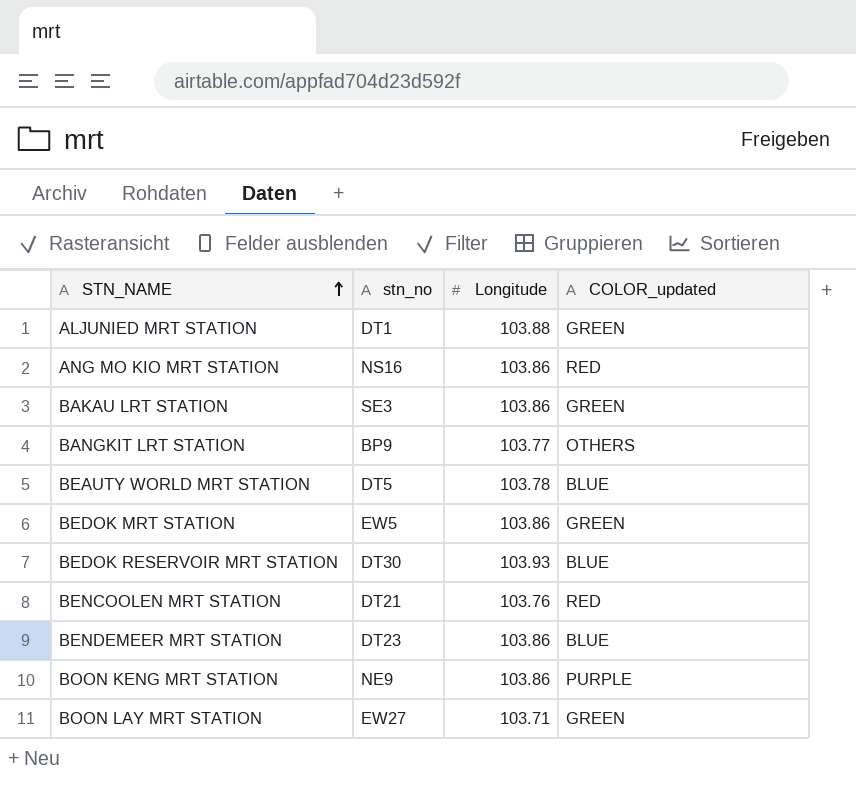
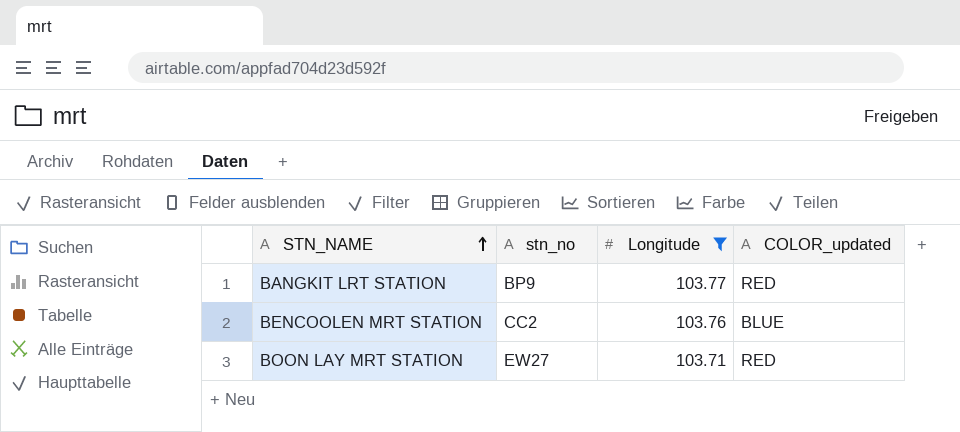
filter: none -> Longitude <= 103.77
BANGKIT LRT STATION | COLOR_updated: OTHERS -> RED
BENCOOLEN MRT STATION | stn_no: DT21 -> CC2
BENCOOLEN MRT STATION | COLOR_updated: RED -> BLUE
BOON LAY MRT STATION | COLOR_updated: GREEN -> RED

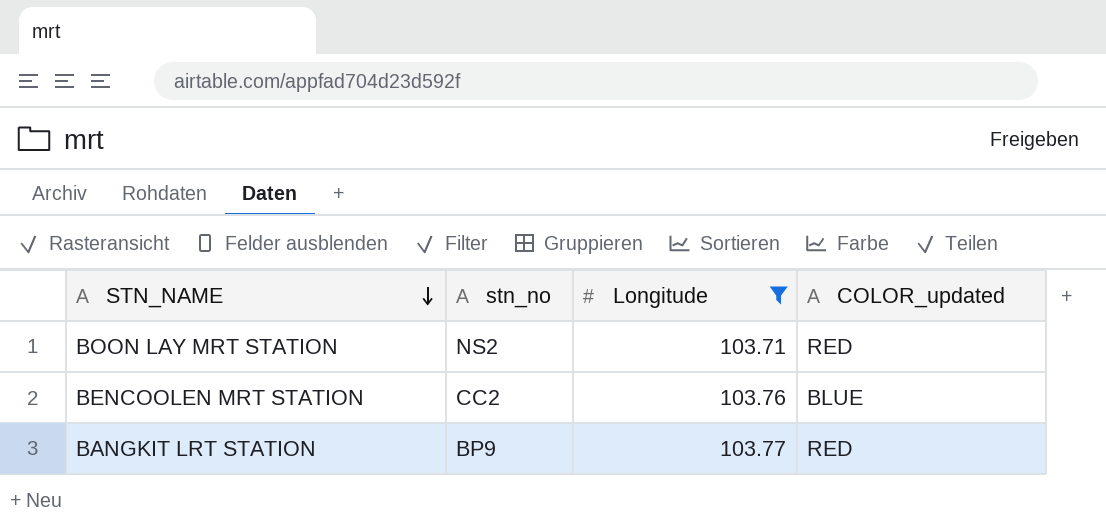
row order: STN_NAME ascending -> STN_NAME descending
BOON LAY MRT STATION | stn_no: EW27 -> NS2

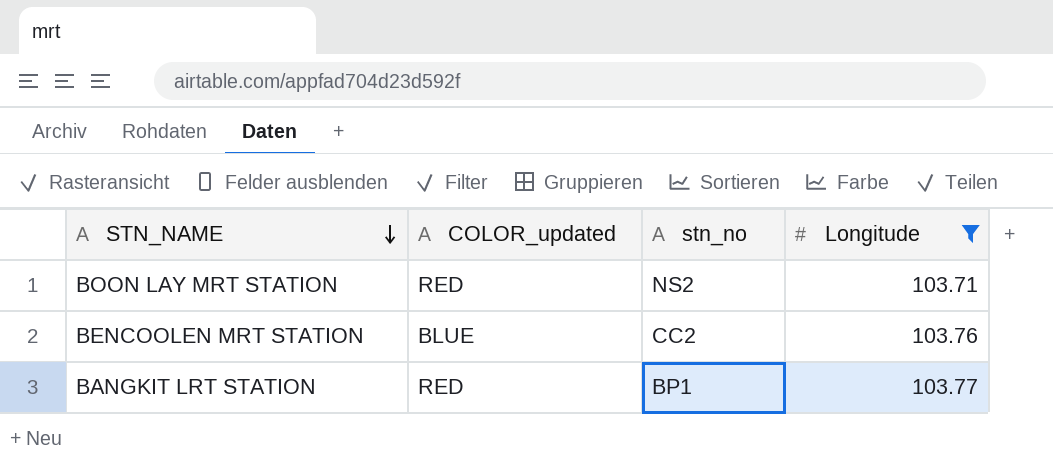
column COLOR_updated | position: 4 -> 2
BANGKIT LRT STATION | stn_no: BP9 -> BP1

